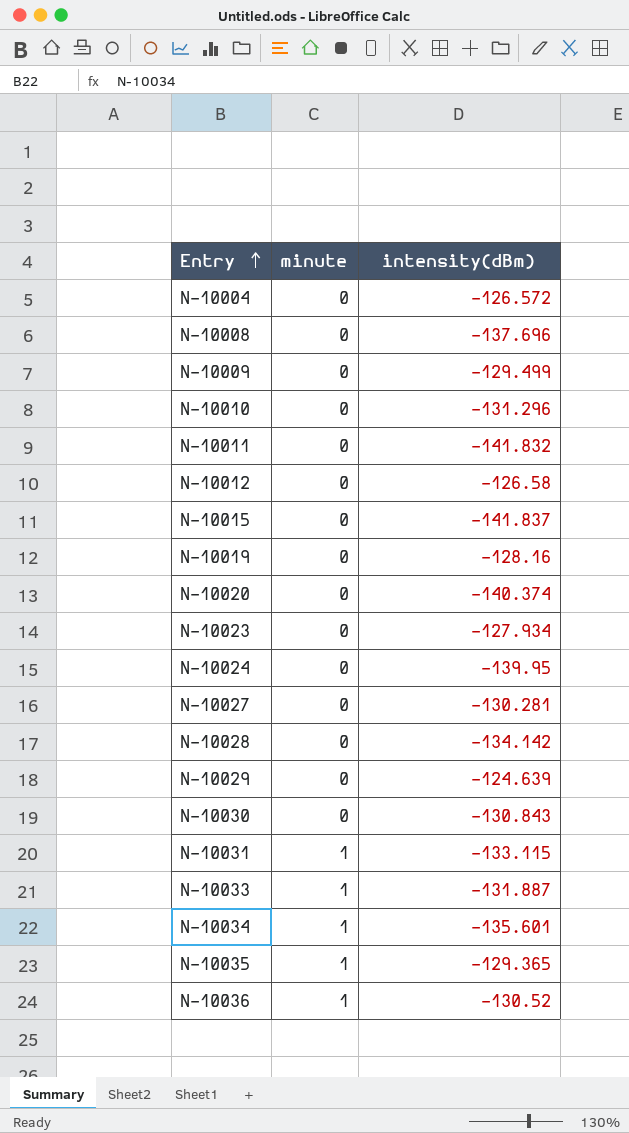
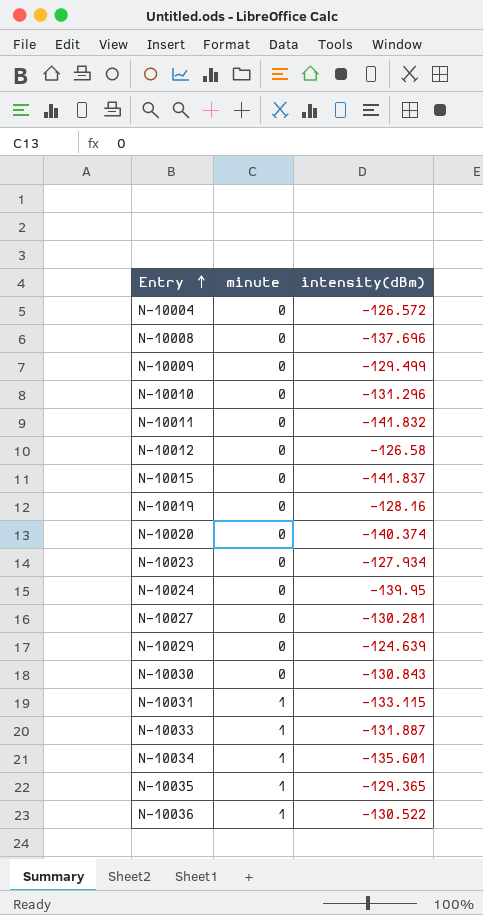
row N-10028: 0 | -134.142 -> none
N-10036 | intensity(dBm): -130.52 -> -130.522

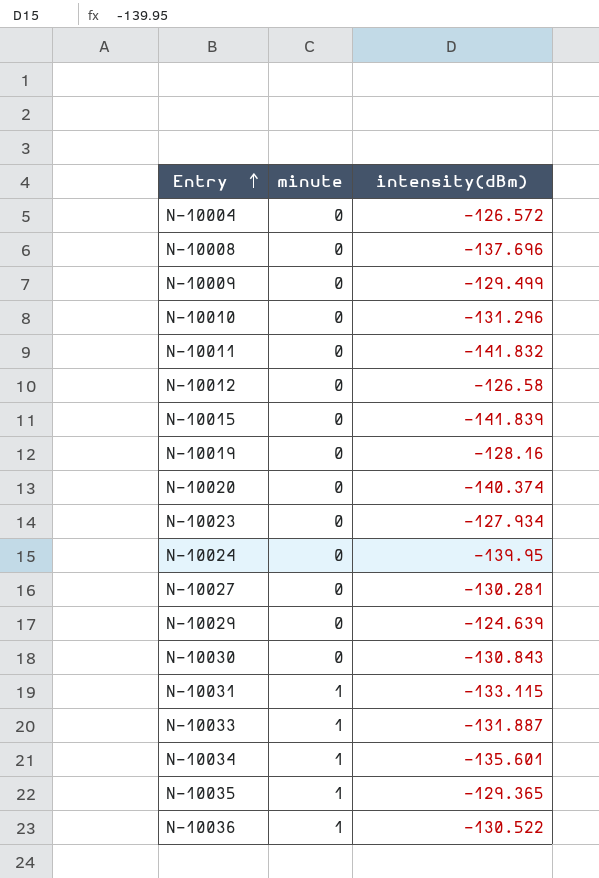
N-10015 | intensity(dBm): -141.837 -> -141.839

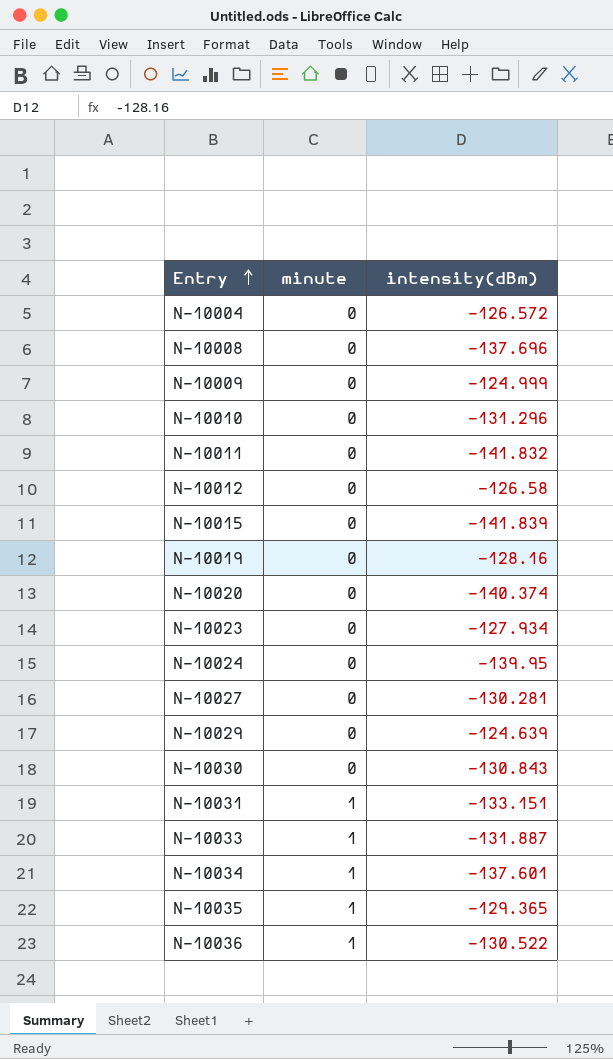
N-10009 | intensity(dBm): -129.499 -> -124.999
N-10031 | intensity(dBm): -133.115 -> -133.151
N-10034 | intensity(dBm): -135.601 -> -137.601

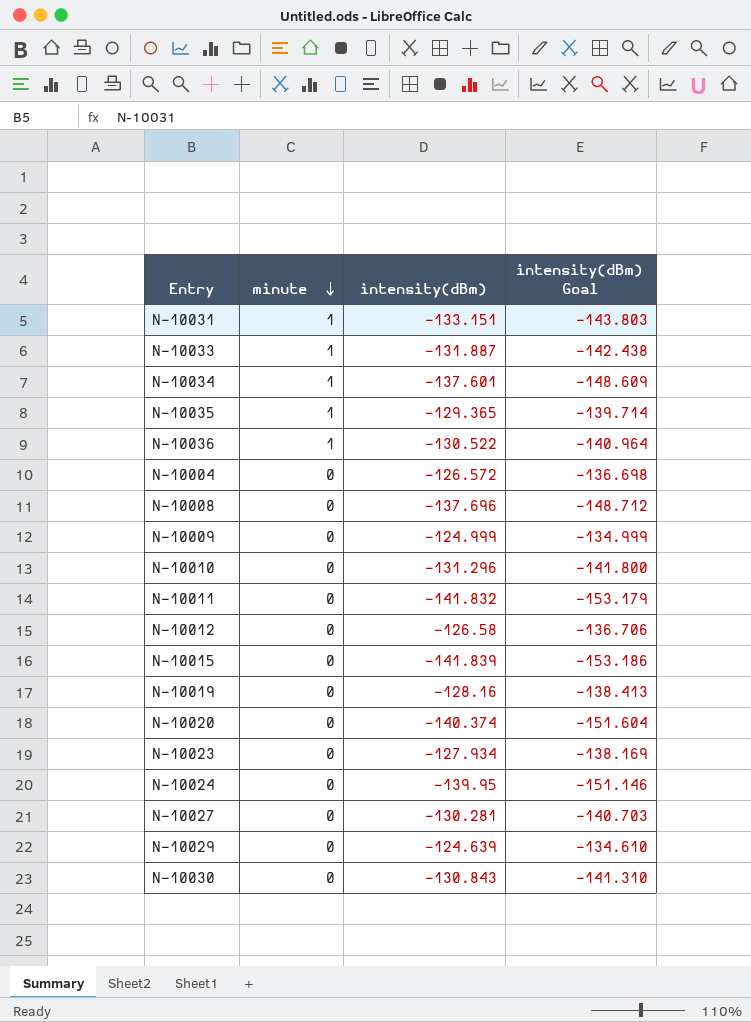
row order: Entry ascending -> minute descending
column intensity(dBm) Goal | formula: none -> [intensity(dBm)] * 1.08

